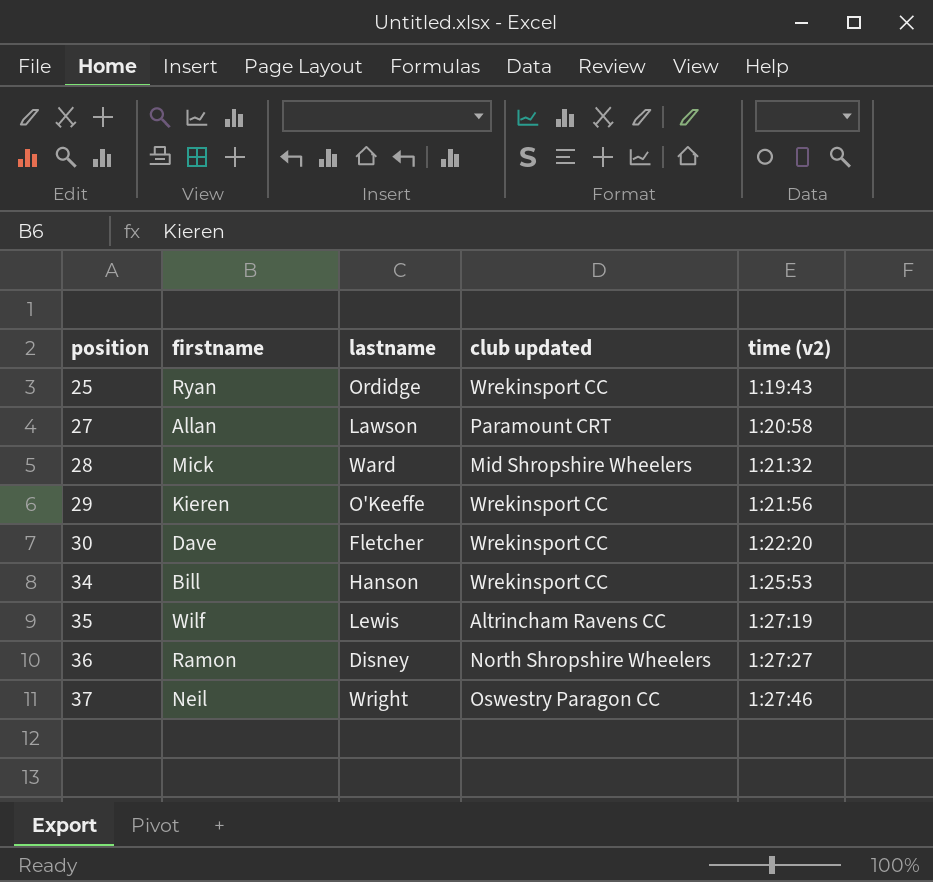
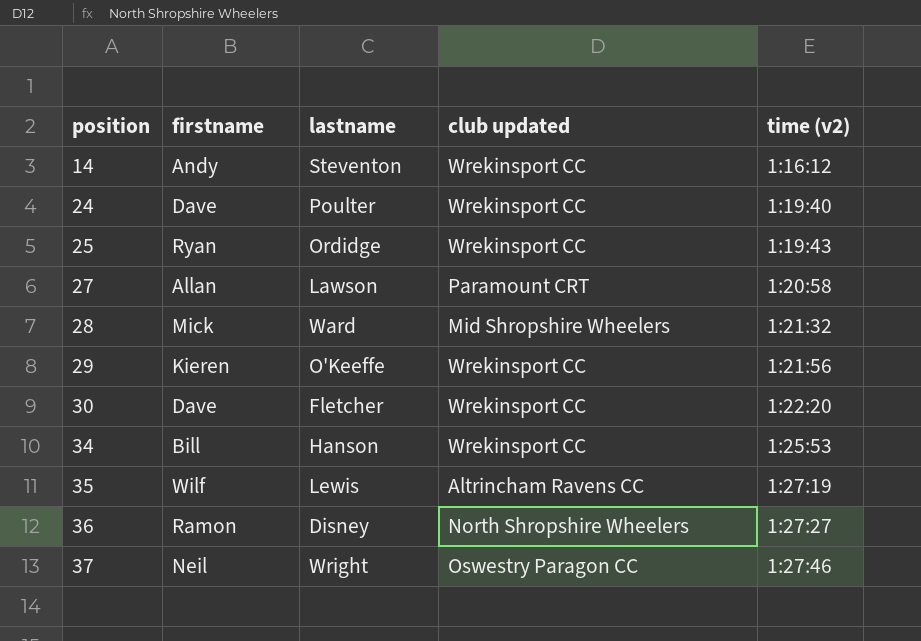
row 14: none -> Andy | Steventon | Wrekinsport CC | 1:16:12
row 24: none -> Dave | Poulter | Wrekinsport CC | 1:19:40

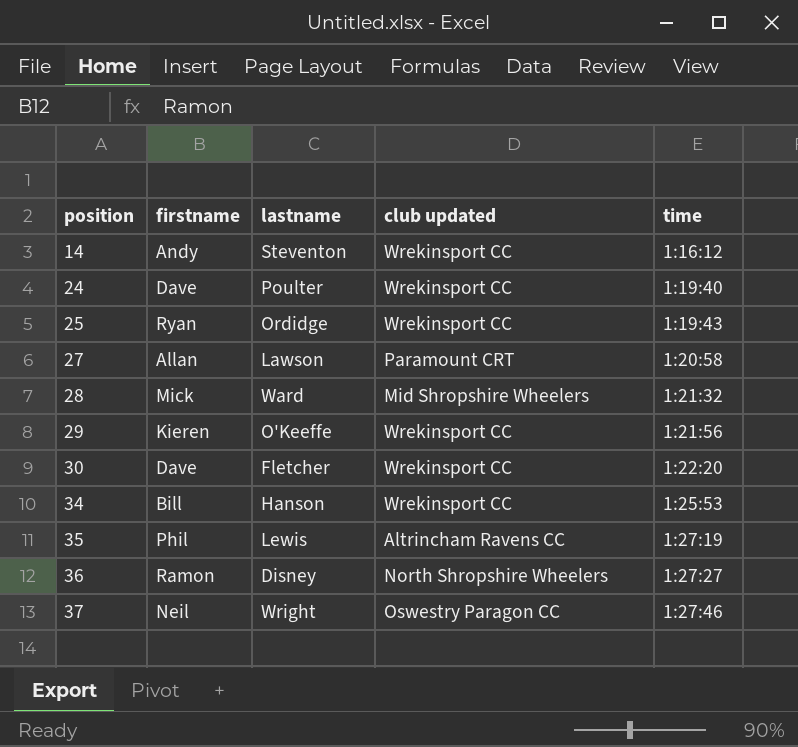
column name: time (v2) -> time
35 | firstname: Wilf -> Phil

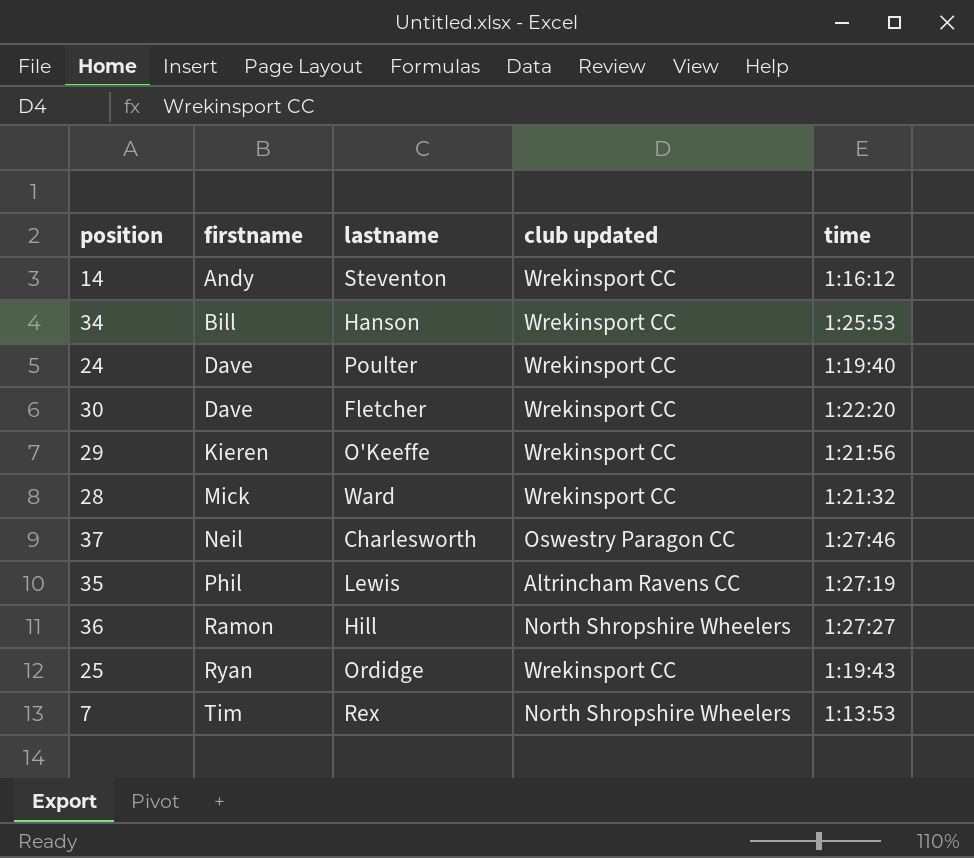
row order: position ascending -> firstname ascending
row 27: Allan | Lawson | Paramount CRT | 1:20:58 -> none
28 | club updated: Mid Shropshire Wheelers -> Wrekinsport CC
37 | lastname: Wright -> Charlesworth
36 | lastname: Disney -> Hill
row 7: none -> Tim | Rex | North Shropshire Wheelers | 1:13:53

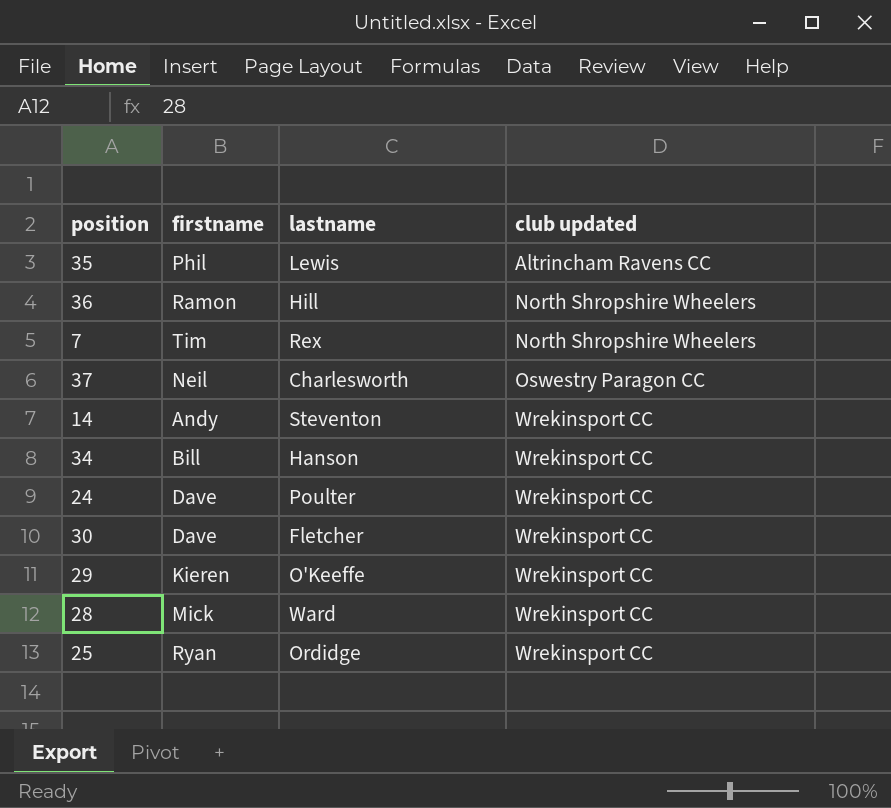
row order: firstname ascending -> club updated ascending
column time | position: 5 -> none

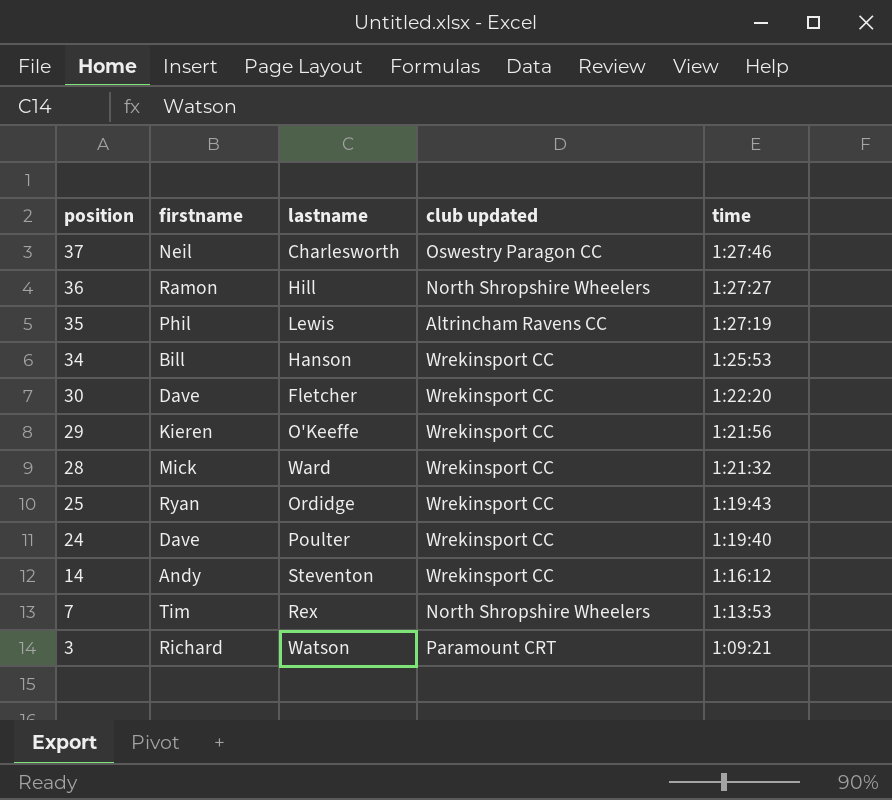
row order: club updated ascending -> position descending
column time | position: none -> 5
row 3: none -> Richard | Watson | Paramount CRT | 1:09:21

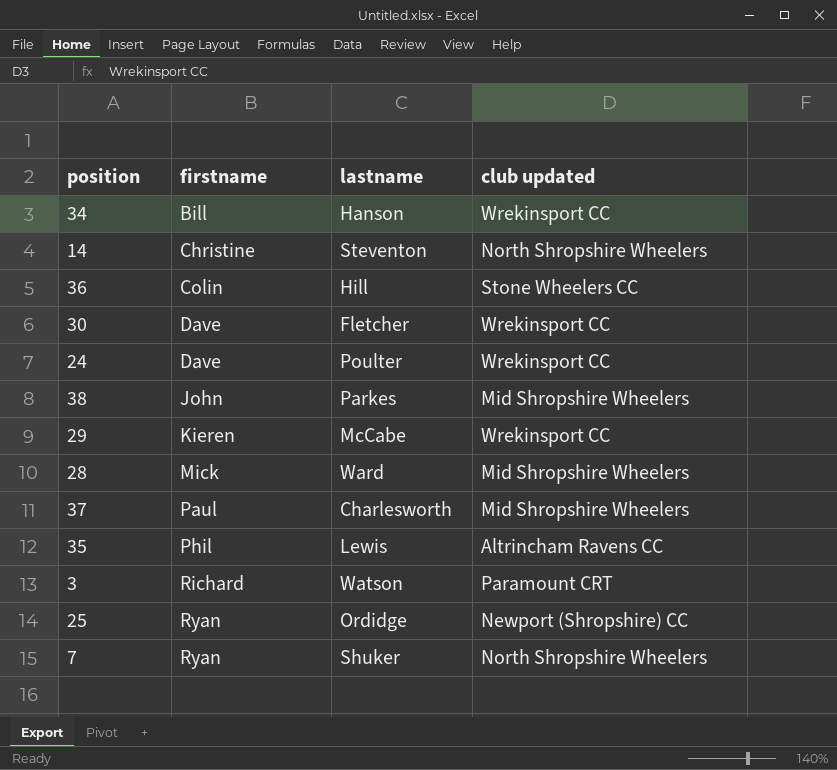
row order: position descending -> firstname ascending
column time | position: 5 -> none
14 | firstname: Andy -> Christine
14 | club updated: Wrekinsport CC -> North Shropshire Wheelers
36 | firstname: Ramon -> Colin
36 | club updated: North Shropshire Wheelers -> Stone Wheelers CC
row 38: none -> John | Parkes | Mid Shropshire Wheelers
29 | lastname: O'Keeffe -> McCabe
28 | club updated: Wrekinsport CC -> Mid Shropshire Wheelers
37 | firstname: Neil -> Paul
37 | club updated: Oswestry Paragon CC -> Mid Shropshire Wheelers
25 | club updated: Wrekinsport CC -> Newport (Shropshire) CC
7 | firstname: Tim -> Ryan
7 | lastname: Rex -> Shuker

